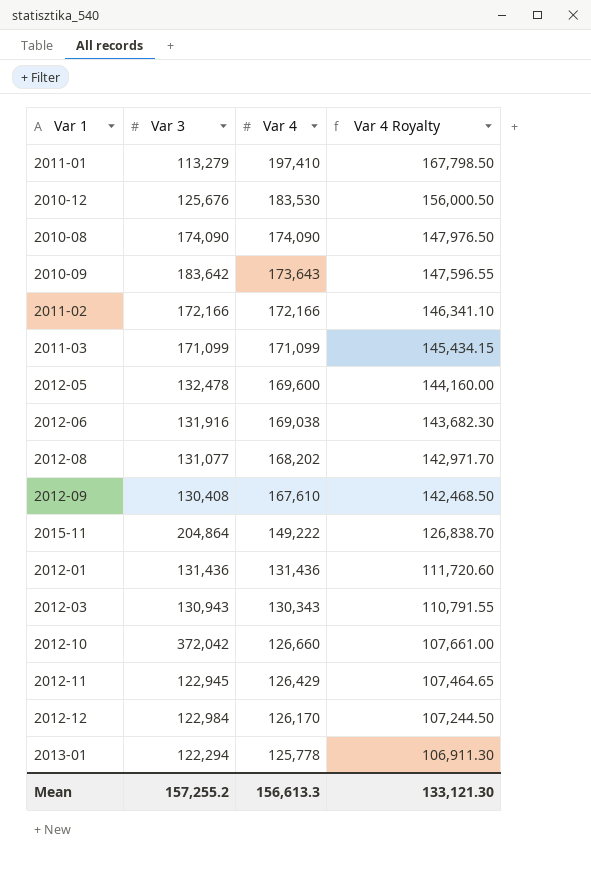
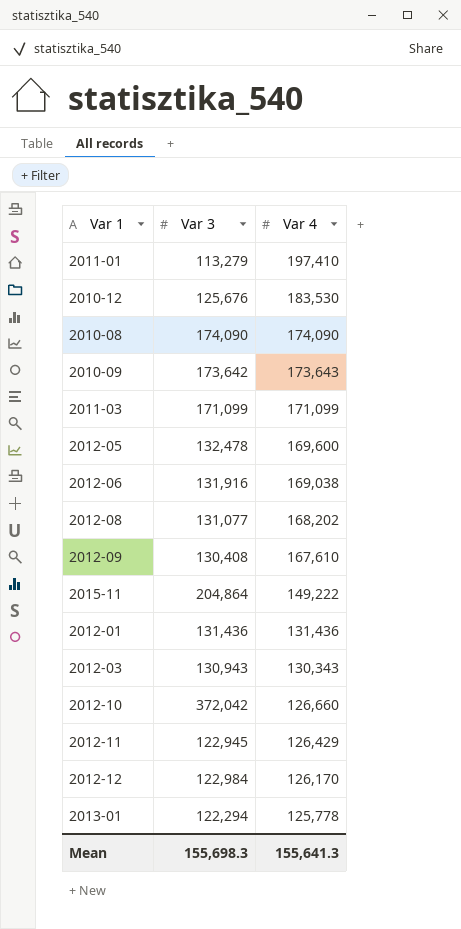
column Var 4 Royalty | formula: [Var 4] * 0.85 -> none
row 2011-02: 172,166 | 172,166 | 146,341.10 -> none
2010-09 | Var 3: 183,642 -> 173,642
Mean | Var 3: 157,255.2 -> 155,698.3
Mean | Var 4: 156,613.3 -> 155,641.3

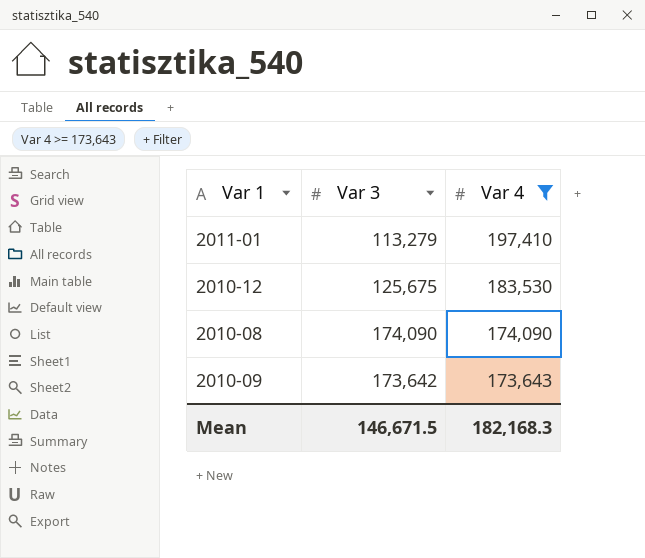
filter: none -> Var 4 >= 173,643
2010-12 | Var 3: 125,676 -> 125,675
Mean | Var 3: 155,698.3 -> 146,671.5
Mean | Var 4: 155,641.3 -> 182,168.3

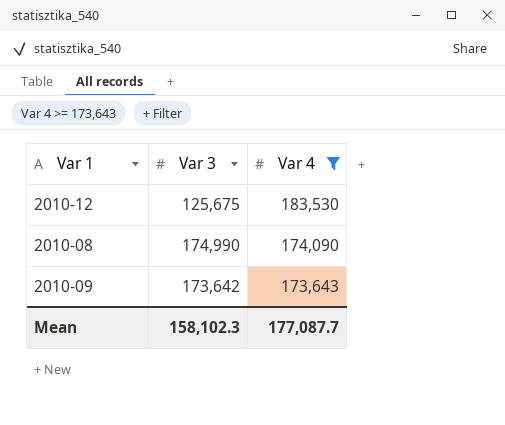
row 2011-01: 113,279 | 197,410 -> none
2010-08 | Var 3: 174,090 -> 174,990
Mean | Var 3: 146,671.5 -> 158,102.3
Mean | Var 4: 182,168.3 -> 177,087.7

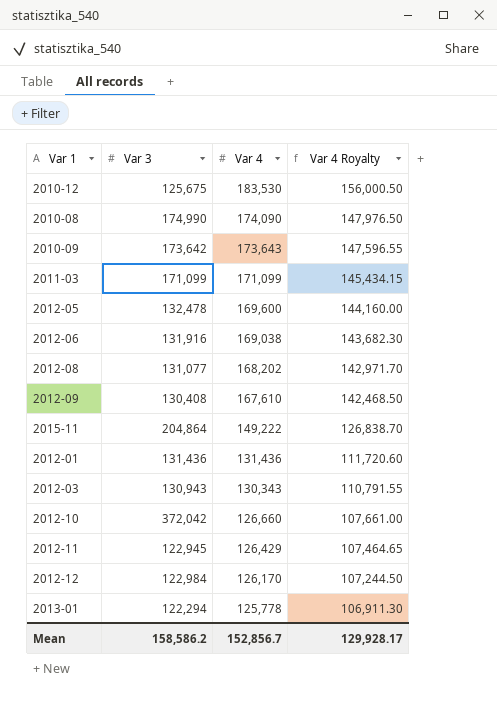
filter: Var 4 >= 173,643 -> none
column Var 4 Royalty | formula: none -> [Var 4] * 0.85
Mean | Var 3: 158,102.3 -> 158,586.2
Mean | Var 4: 177,087.7 -> 152,856.7

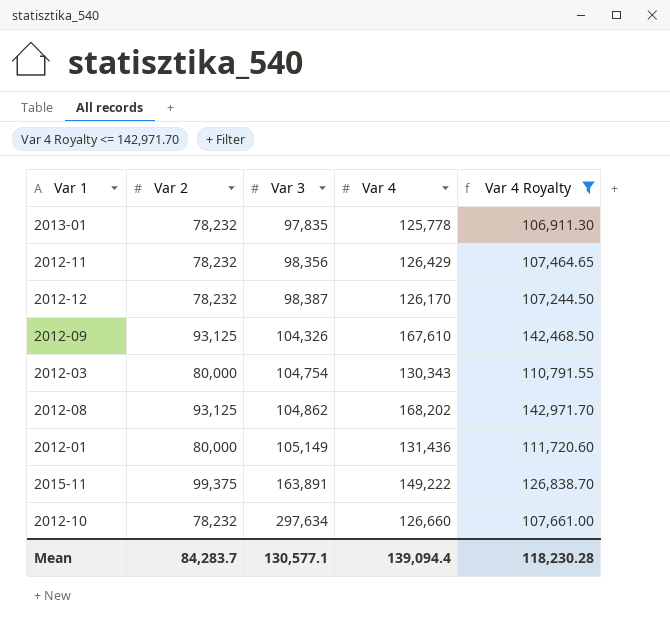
filter: none -> Var 4 Royalty <= 142,971.70
row order: Var 4 descending -> Var 3 ascending
column Var 2 | position: none -> 2
2013-01 | Var 3: 122,294 -> 97,835
2012-11 | Var 3: 122,945 -> 98,356
2012-12 | Var 3: 122,984 -> 98,387
2012-09 | Var 3: 130,408 -> 104,326
2012-03 | Var 3: 130,943 -> 104,754
2012-08 | Var 3: 131,077 -> 104,862
2012-01 | Var 3: 131,436 -> 105,149
2015-11 | Var 3: 204,864 -> 163,891
2012-10 | Var 3: 372,042 -> 297,634
Mean | Var 3: 158,586.2 -> 130,577.1
Mean | Var 4: 152,856.7 -> 139,094.4
Mean | Var 4 Royalty: 129,928.17 -> 118,230.28

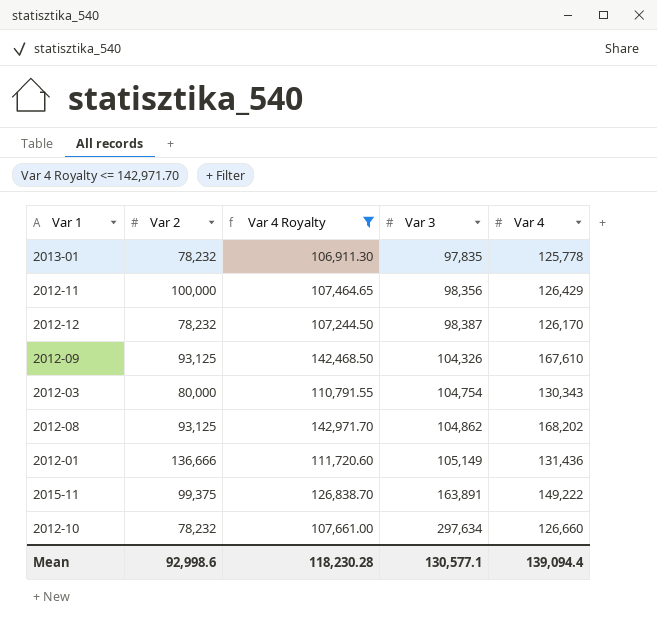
column Var 4 Royalty | position: 5 -> 3
2012-11 | Var 2: 78,232 -> 100,000
2012-01 | Var 2: 80,000 -> 136,666
Mean | Var 2: 84,283.7 -> 92,998.6

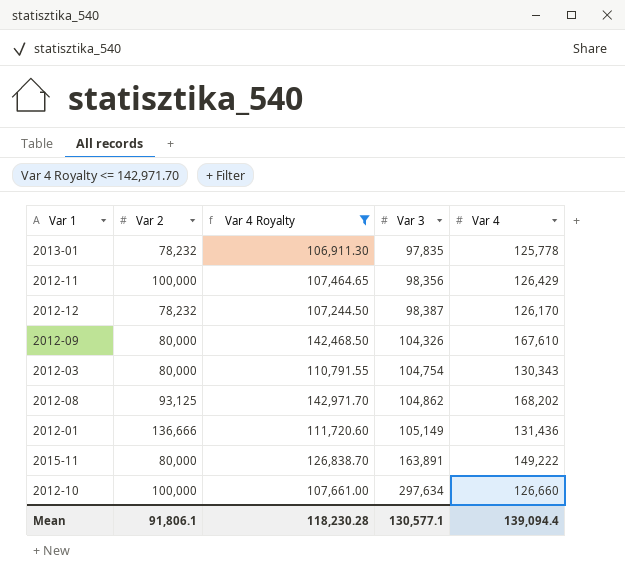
2012-09 | Var 2: 93,125 -> 80,000
2015-11 | Var 2: 99,375 -> 80,000
2012-10 | Var 2: 78,232 -> 100,000
Mean | Var 2: 92,998.6 -> 91,806.1

